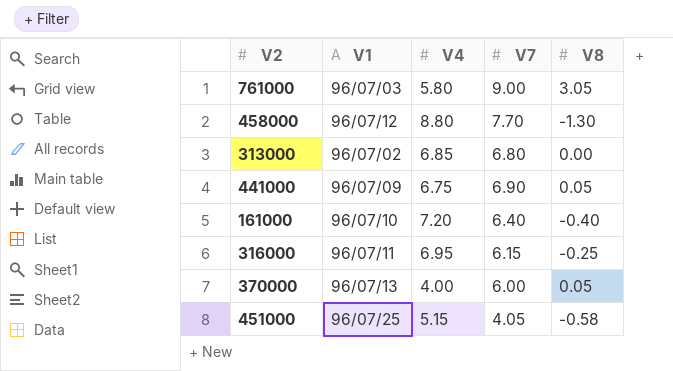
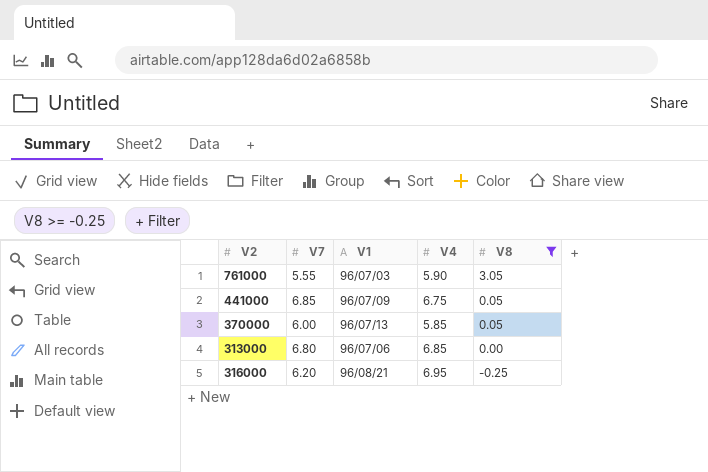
filter: none -> V8 >= -0.25
row order: none -> V8 descending
column V7 | position: 4 -> 2
761000 | V7: 9.00 -> 5.55
761000 | V4: 5.80 -> 5.90
441000 | V7: 6.90 -> 6.85
370000 | V4: 4.00 -> 5.85
313000 | V1: 96/07/02 -> 96/07/06
316000 | V7: 6.15 -> 6.20
316000 | V1: 96/07/11 -> 96/08/21

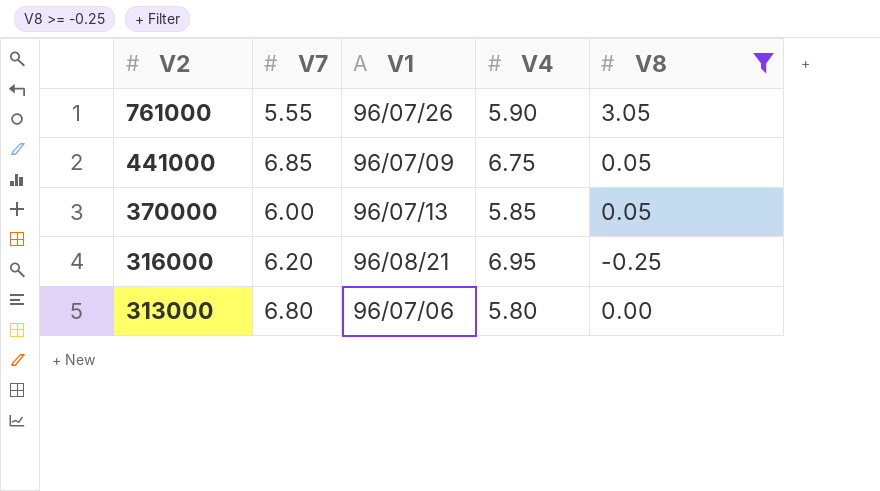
row order: V8 descending -> V2 descending
761000 | V1: 96/07/03 -> 96/07/26
313000 | V4: 6.85 -> 5.80

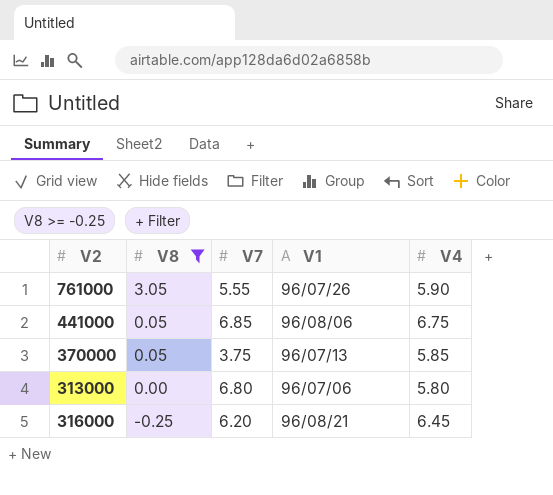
row order: V2 descending -> V8 descending
column V8 | position: 5 -> 2
441000 | V1: 96/07/09 -> 96/08/06
370000 | V7: 6.00 -> 3.75
316000 | V4: 6.95 -> 6.45

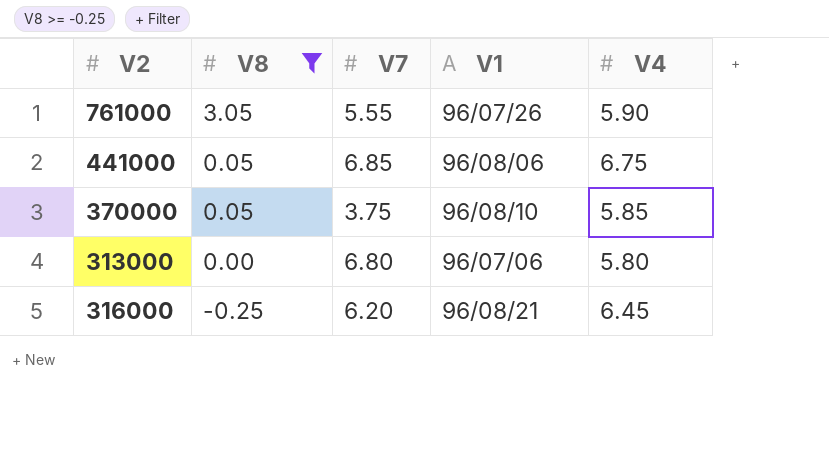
370000 | V1: 96/07/13 -> 96/08/10

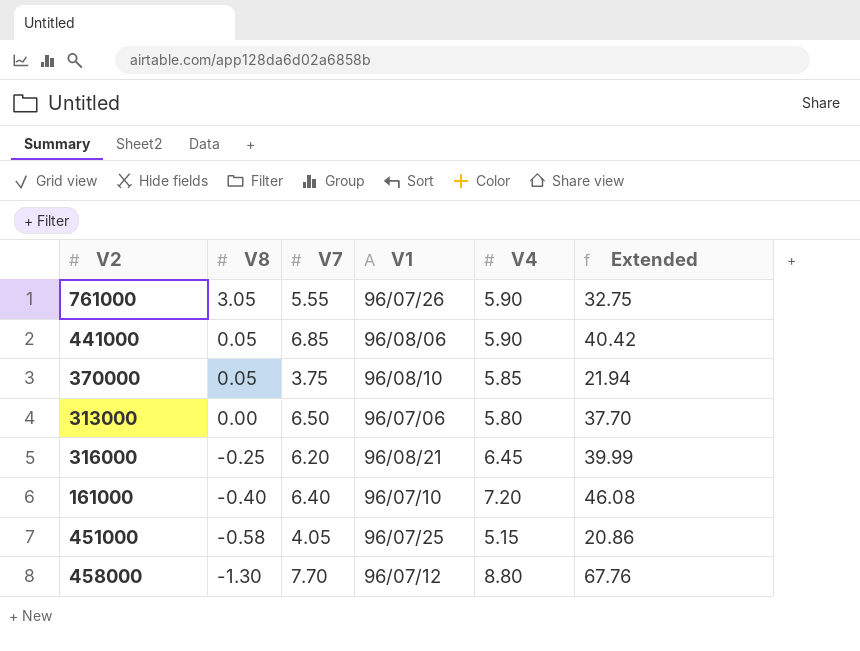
filter: V8 >= -0.25 -> none
column Extended | formula: none -> [V7] * [V4]
441000 | V4: 6.75 -> 5.90
313000 | V7: 6.80 -> 6.50

